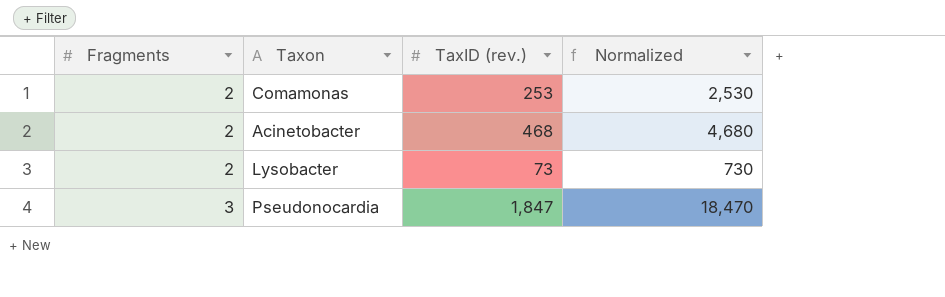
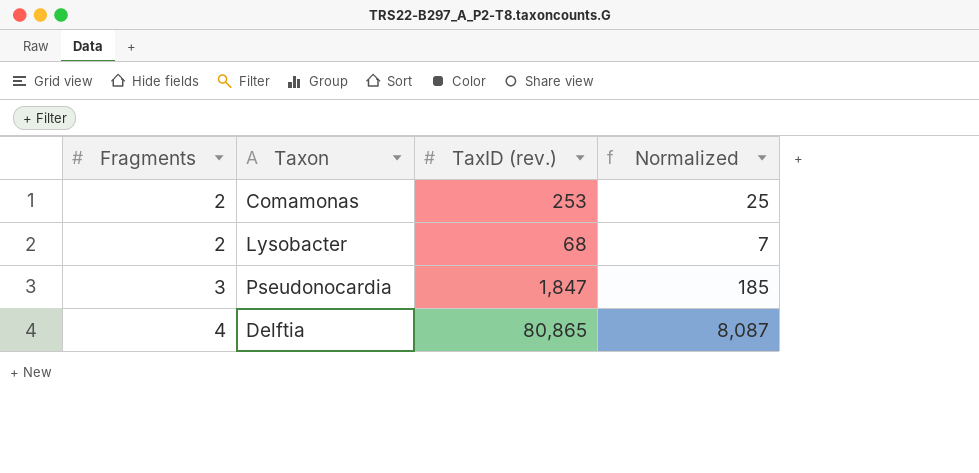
column Normalized | formula: [TaxID (rev.)] * 10 -> [TaxID (rev.)] * 0.1
row Acinetobacter: 2 | 468 | 4,680 -> none
Lysobacter | TaxID (rev.): 73 -> 68
row Delftia: none -> 4 | 80,865 | 8,087

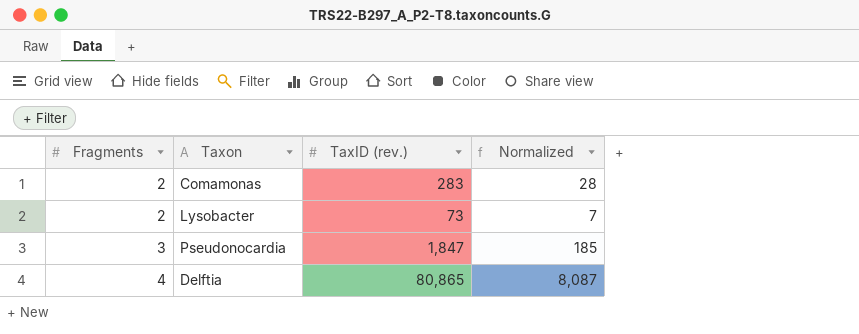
Comamonas | TaxID (rev.): 253 -> 283
Comamonas | Normalized: 25 -> 28
Lysobacter | TaxID (rev.): 68 -> 73

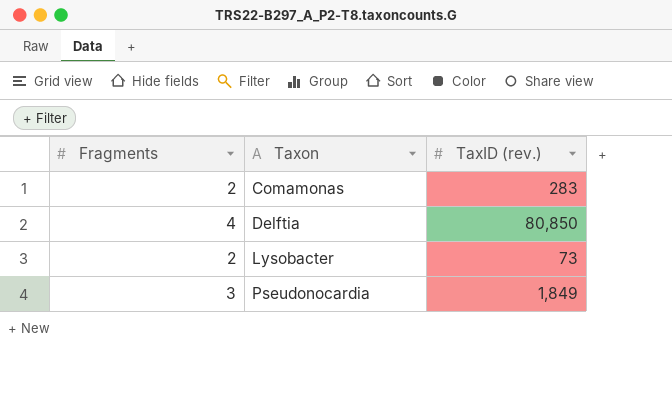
row order: Fragments ascending -> Taxon ascending
column Normalized | formula: [TaxID (rev.)] * 0.1 -> none
Delftia | TaxID (rev.): 80,865 -> 80,850
Pseudonocardia | TaxID (rev.): 1,847 -> 1,849

